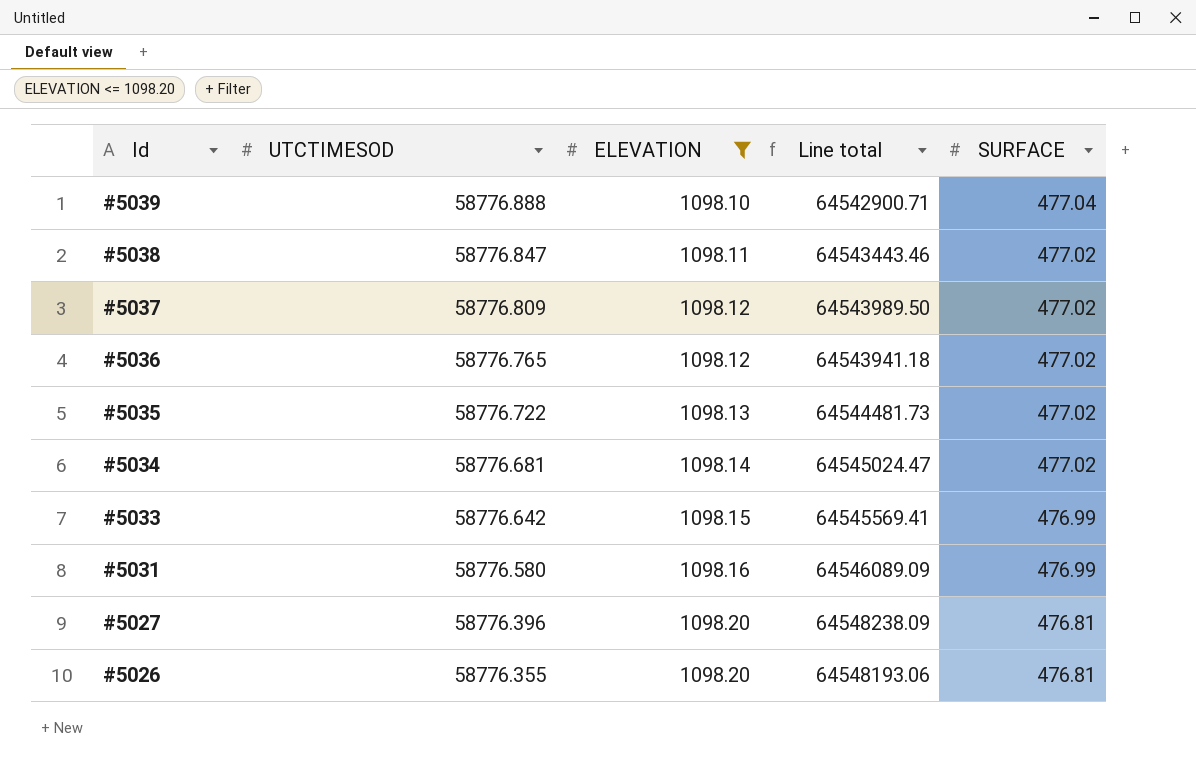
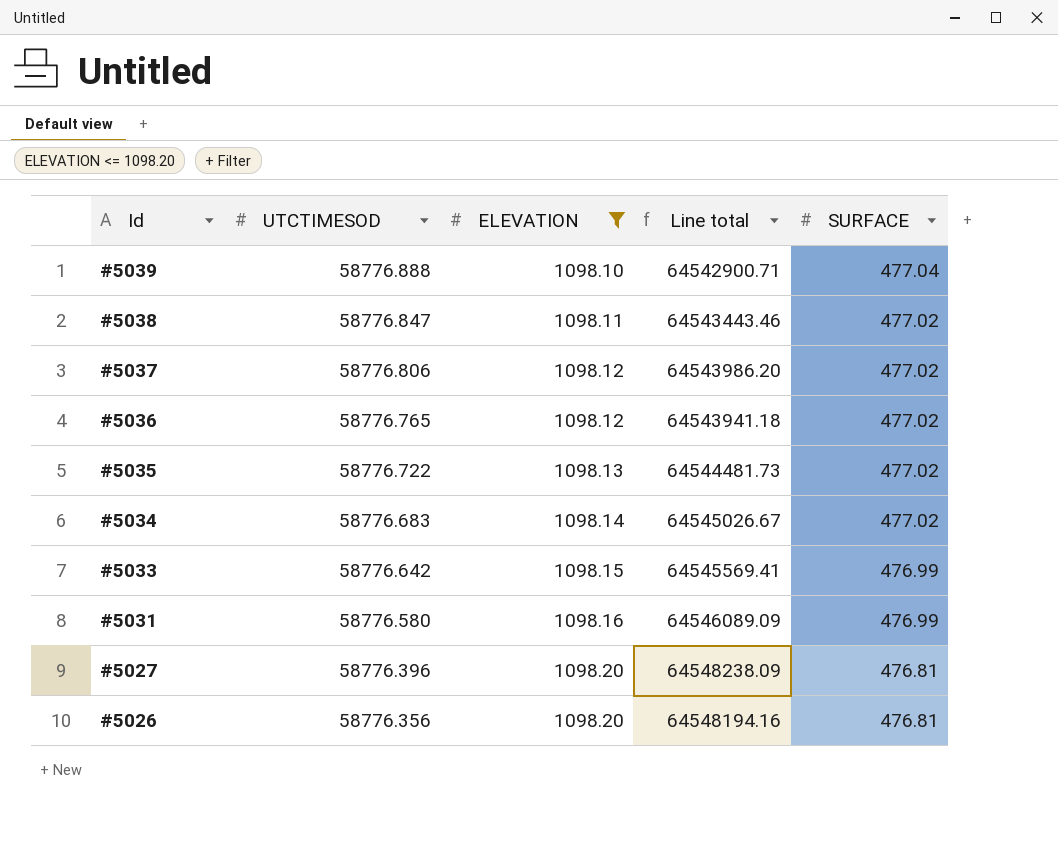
#5037 | UTCTIMESOD: 58776.809 -> 58776.806
#5037 | Line total: 64543989.50 -> 64543986.20
#5034 | UTCTIMESOD: 58776.681 -> 58776.683
#5034 | Line total: 64545024.47 -> 64545026.67
#5026 | UTCTIMESOD: 58776.355 -> 58776.356
#5026 | Line total: 64548193.06 -> 64548194.16

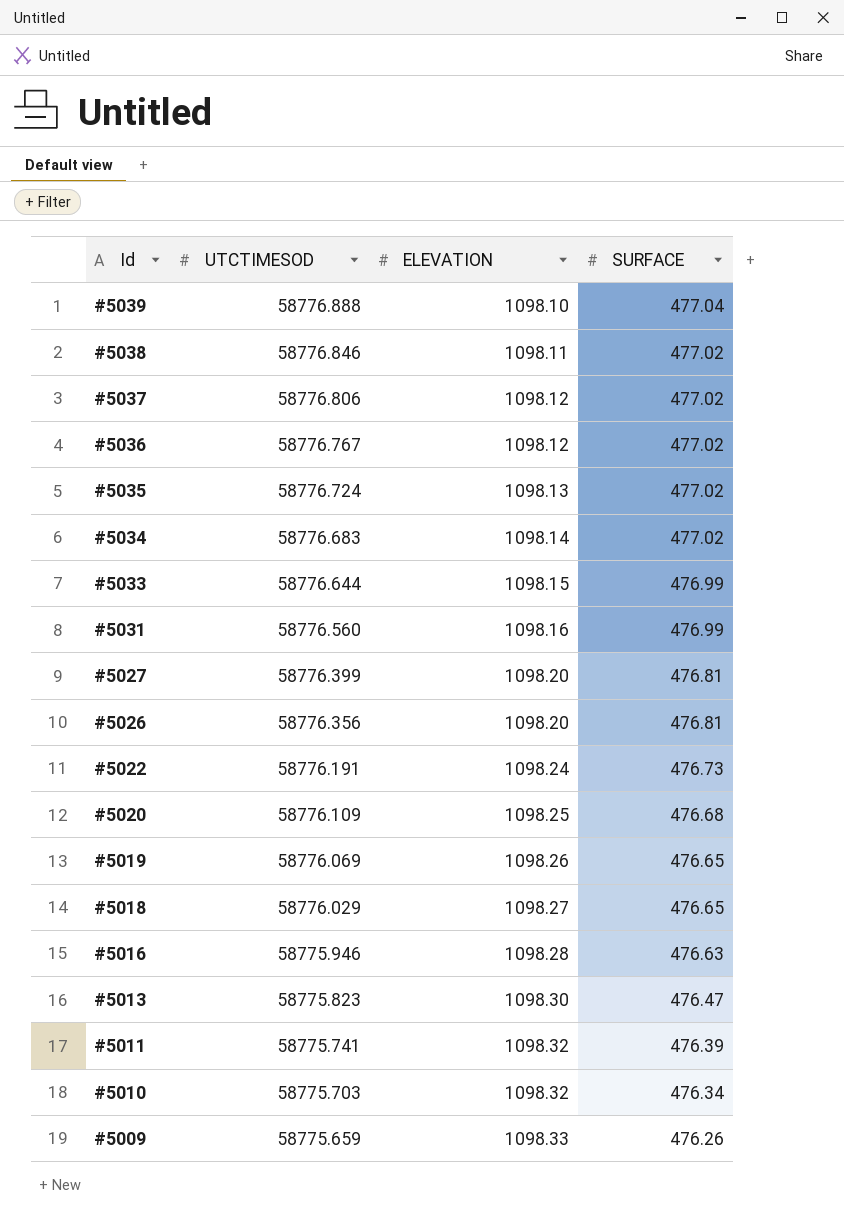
filter: ELEVATION <= 1098.20 -> none
column Line total | formula: [UTCTIMESOD] * [ELEVATION] -> none
#5038 | UTCTIMESOD: 58776.847 -> 58776.846
#5036 | UTCTIMESOD: 58776.765 -> 58776.767
#5035 | UTCTIMESOD: 58776.722 -> 58776.724
#5033 | UTCTIMESOD: 58776.642 -> 58776.644
#5031 | UTCTIMESOD: 58776.580 -> 58776.560
#5027 | UTCTIMESOD: 58776.396 -> 58776.399

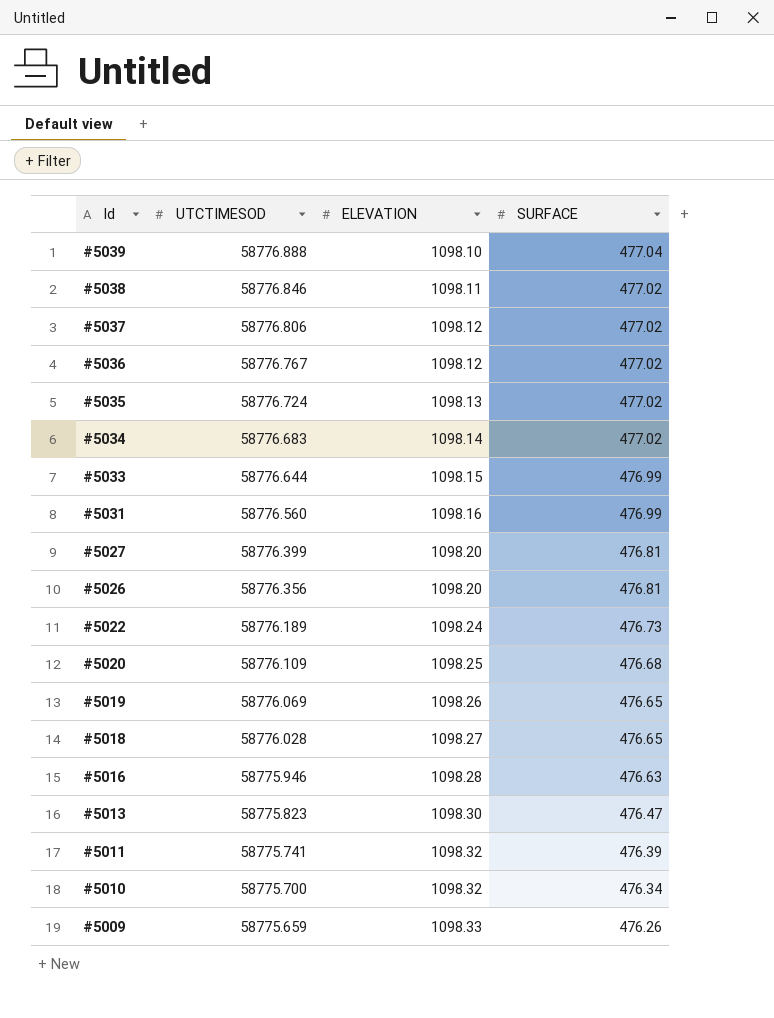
#5022 | UTCTIMESOD: 58776.191 -> 58776.189
#5018 | UTCTIMESOD: 58776.029 -> 58776.028
#5010 | UTCTIMESOD: 58775.703 -> 58775.700

